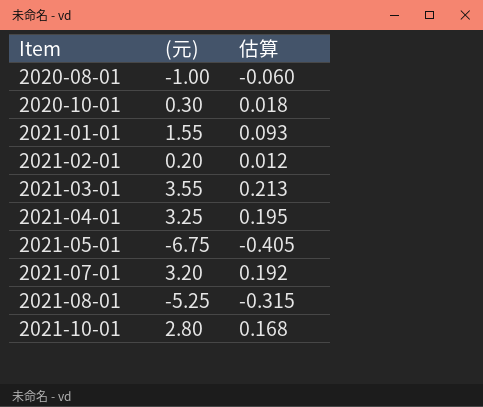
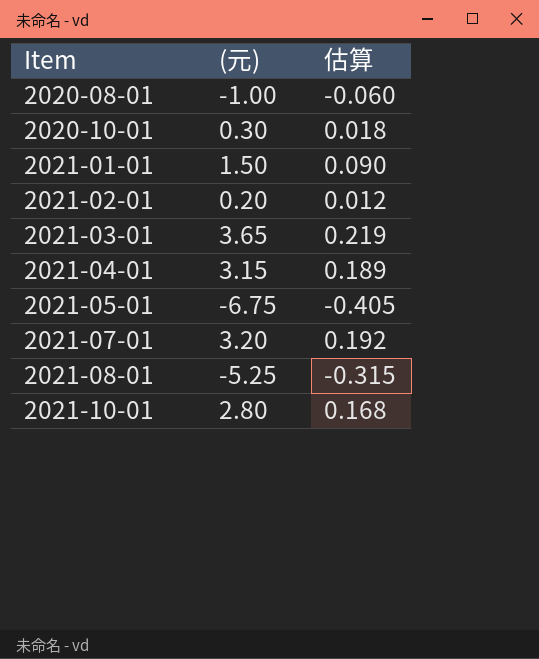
2021-01-01 | (元): 1.55 -> 1.50
2021-01-01 | 估算: 0.093 -> 0.090
2021-03-01 | (元): 3.55 -> 3.65
2021-03-01 | 估算: 0.213 -> 0.219
2021-04-01 | (元): 3.25 -> 3.15
2021-04-01 | 估算: 0.195 -> 0.189

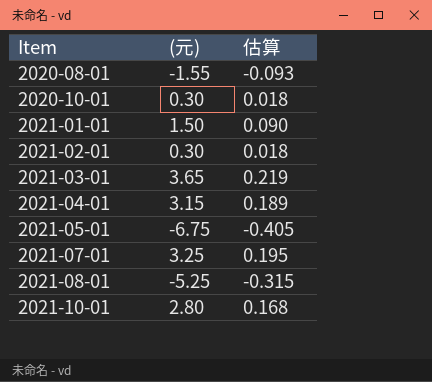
2020-08-01 | (元): -1.00 -> -1.55
2020-08-01 | 估算: -0.060 -> -0.093
2021-02-01 | (元): 0.20 -> 0.30
2021-02-01 | 估算: 0.012 -> 0.018
2021-07-01 | (元): 3.20 -> 3.25
2021-07-01 | 估算: 0.192 -> 0.195

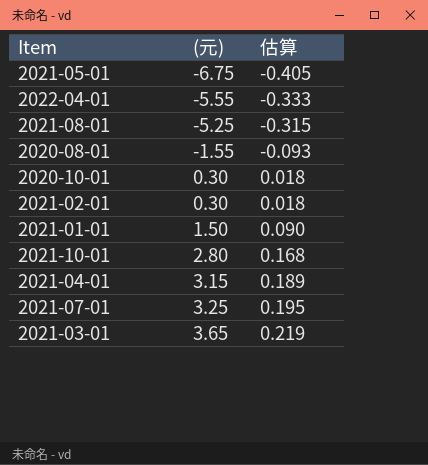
row order: Item ascending -> (元) ascending
row 2022-04-01: none -> -5.55 | -0.333

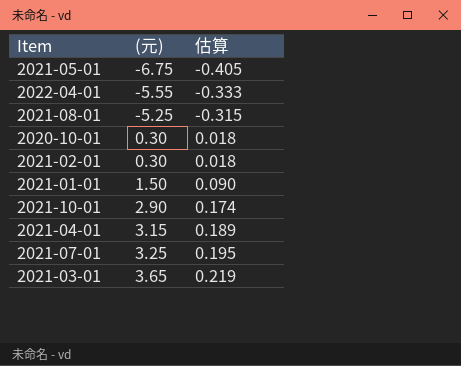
row 2020-08-01: -1.55 | -0.093 -> none
2021-10-01 | (元): 2.80 -> 2.90
2021-10-01 | 估算: 0.168 -> 0.174

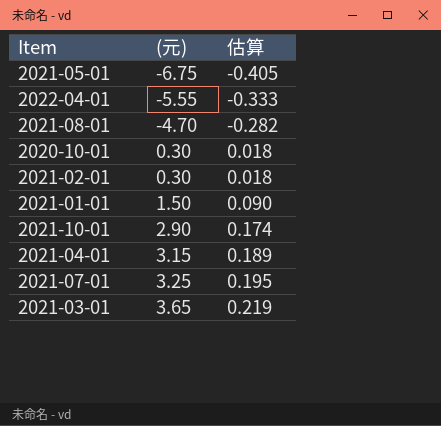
2021-08-01 | (元): -5.25 -> -4.70
2021-08-01 | 估算: -0.315 -> -0.282

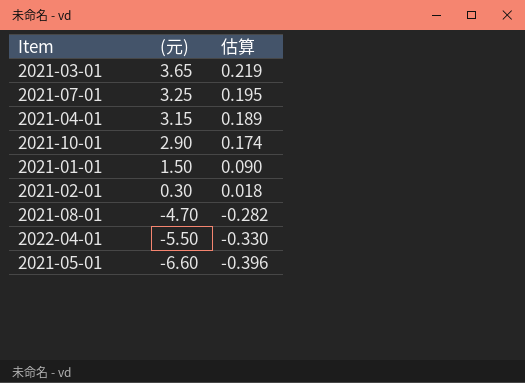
row order: (元) ascending -> (元) descending
row 2020-10-01: 0.30 | 0.018 -> none
2022-04-01 | (元): -5.55 -> -5.50
2022-04-01 | 估算: -0.333 -> -0.330
2021-05-01 | (元): -6.75 -> -6.60
2021-05-01 | 估算: -0.405 -> -0.396

